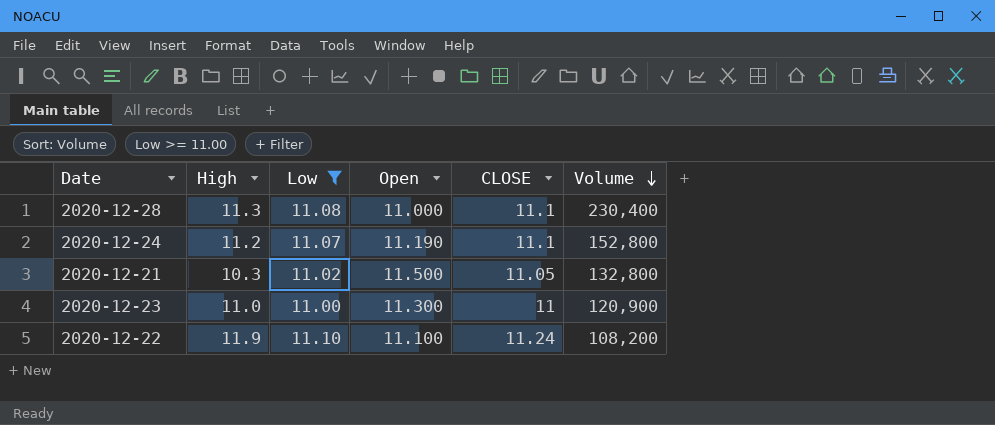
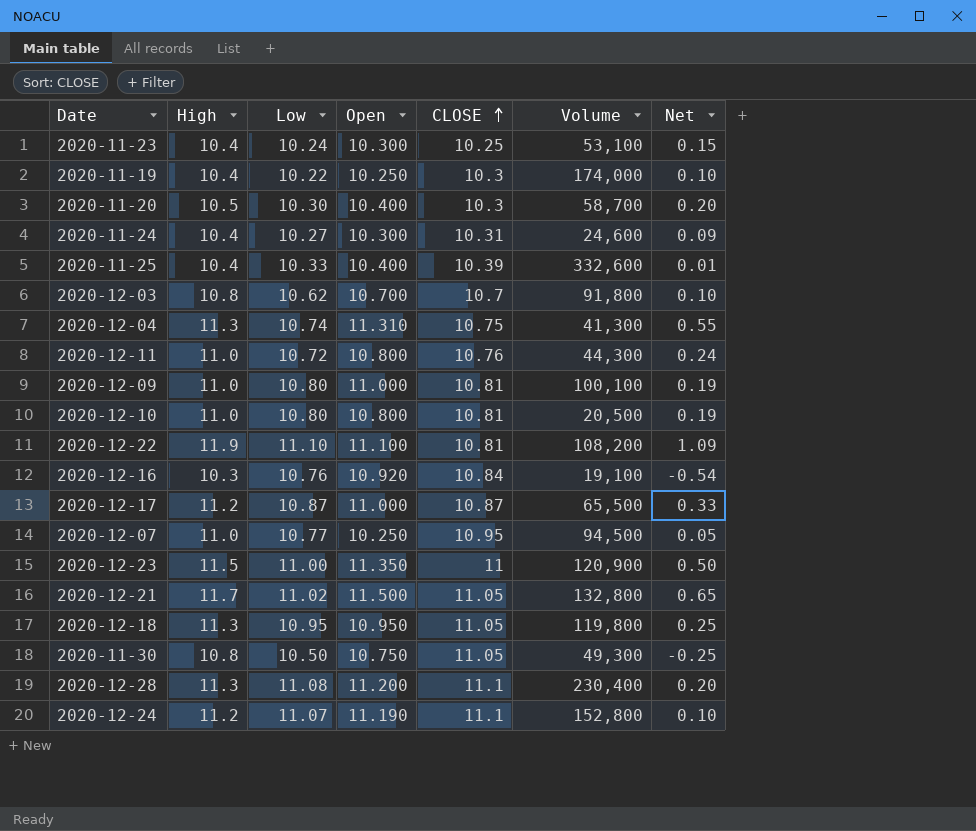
filter: Low >= 11.00 -> none
row order: Volume descending -> CLOSE ascending
column Net | formula: none -> [High] - [CLOSE]
2020-12-22 | CLOSE: 11.24 -> 10.81
2020-12-23 | High: 11.0 -> 11.5
2020-12-23 | Open: 11.300 -> 11.350
2020-12-21 | High: 10.3 -> 11.7
2020-12-28 | Open: 11.000 -> 11.200

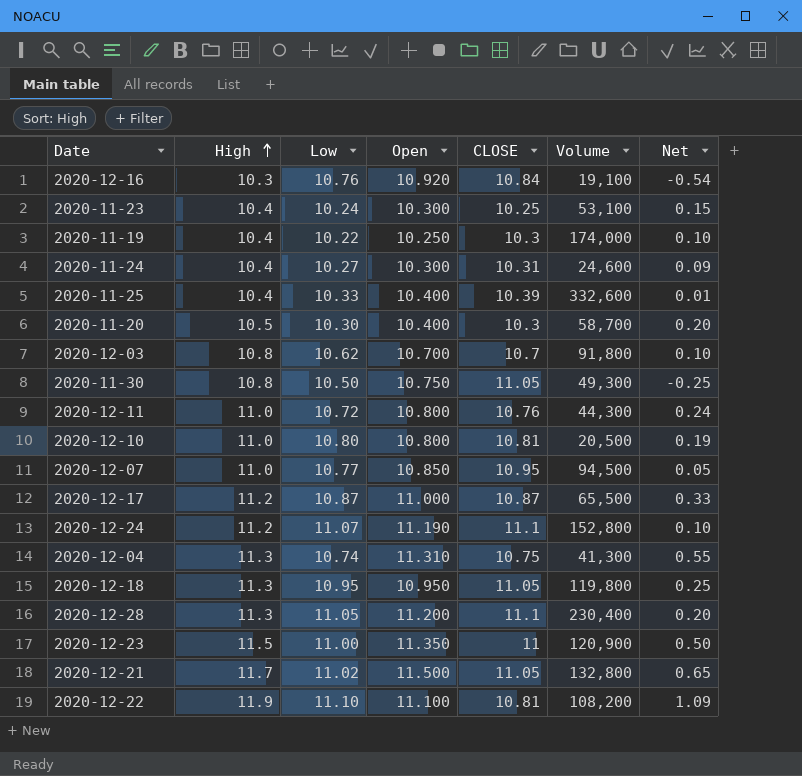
row order: CLOSE ascending -> High ascending
row 2020-12-09: 11.0 | 10.80 | 11.000 | 10.81 | 100,100 | 0.19 -> none
2020-12-07 | Open: 10.250 -> 10.850
2020-12-28 | Low: 11.08 -> 11.05

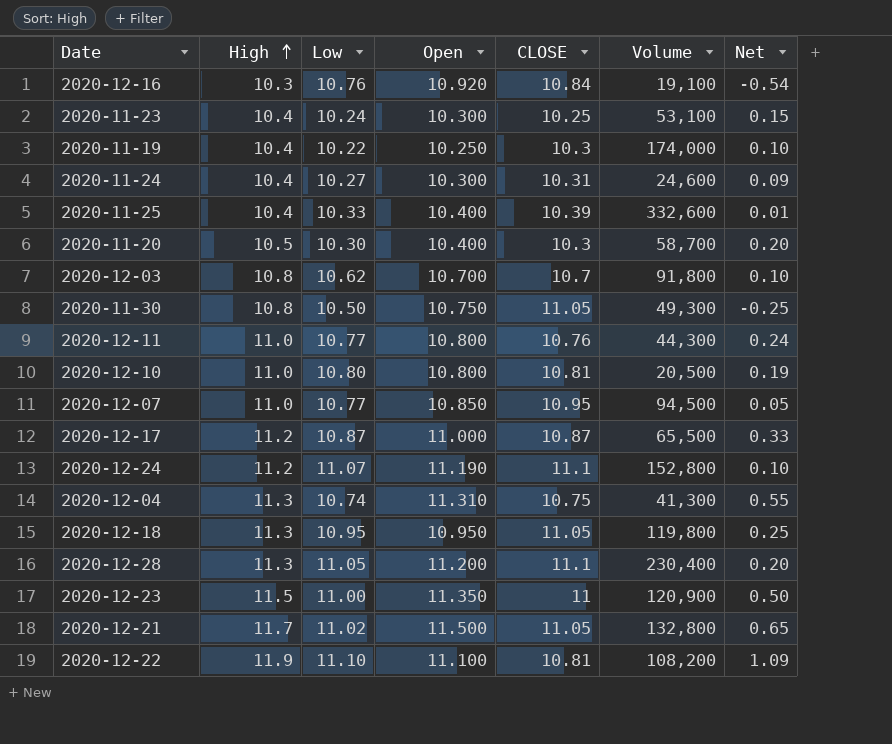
2020-12-11 | Low: 10.72 -> 10.77

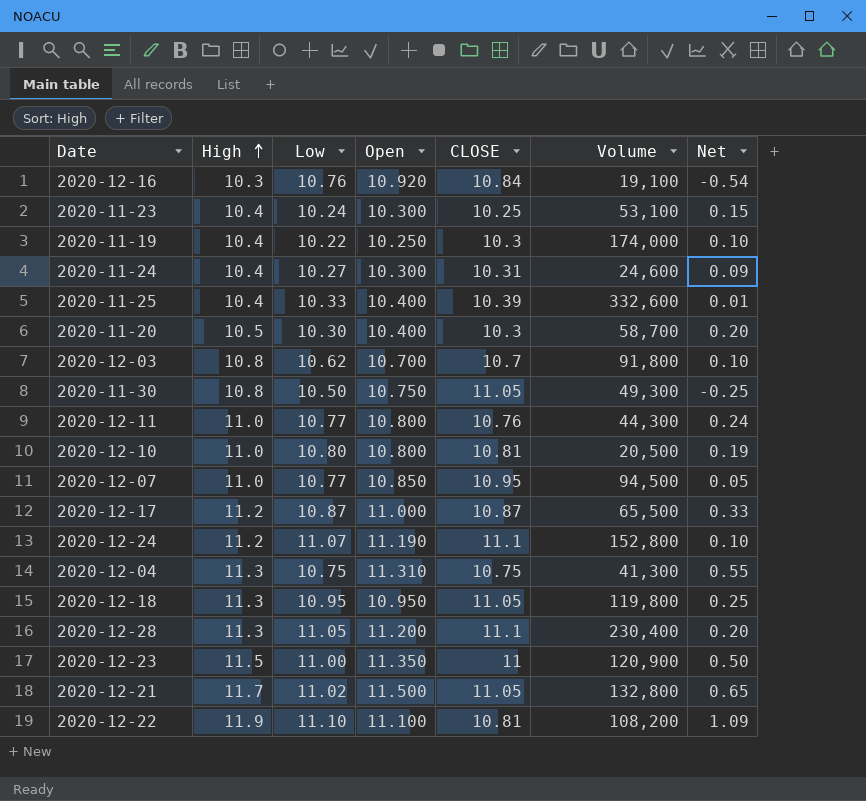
2020-12-04 | Low: 10.74 -> 10.75

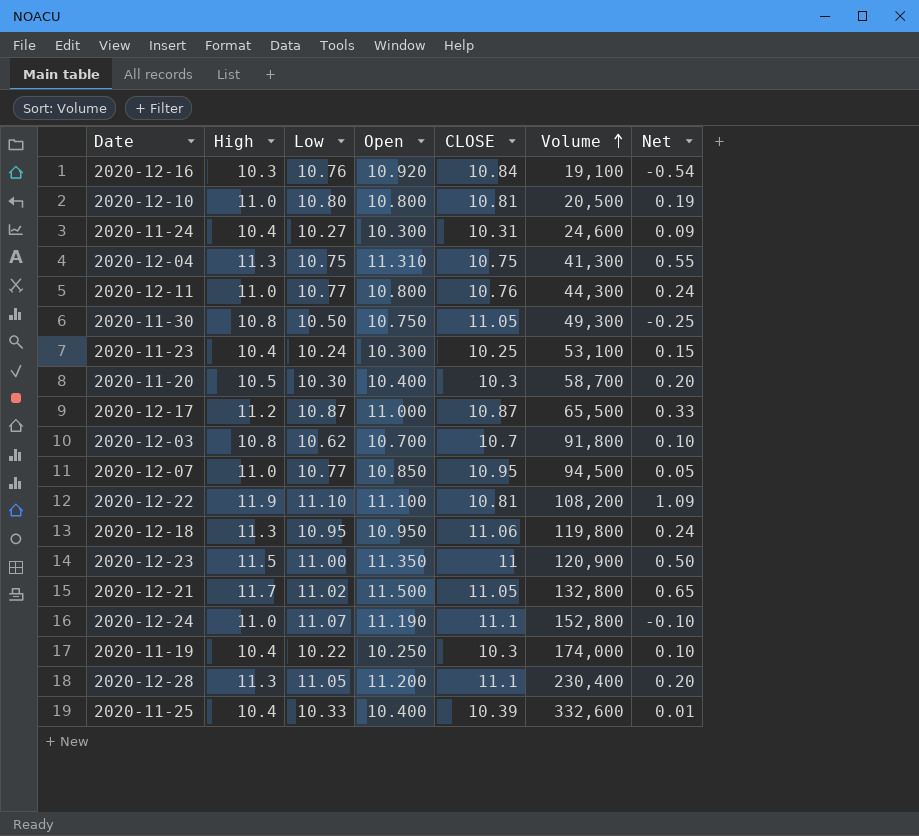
row order: High ascending -> Volume ascending
2020-12-18 | CLOSE: 11.05 -> 11.06
2020-12-18 | Net: 0.25 -> 0.24
2020-12-24 | High: 11.2 -> 11.0
2020-12-24 | Net: 0.10 -> -0.10

